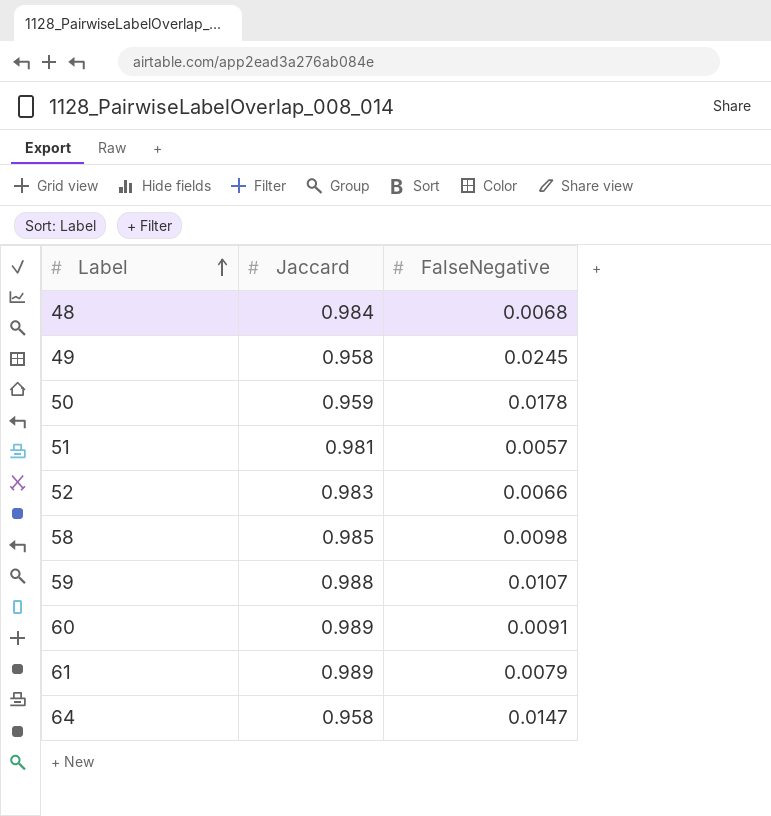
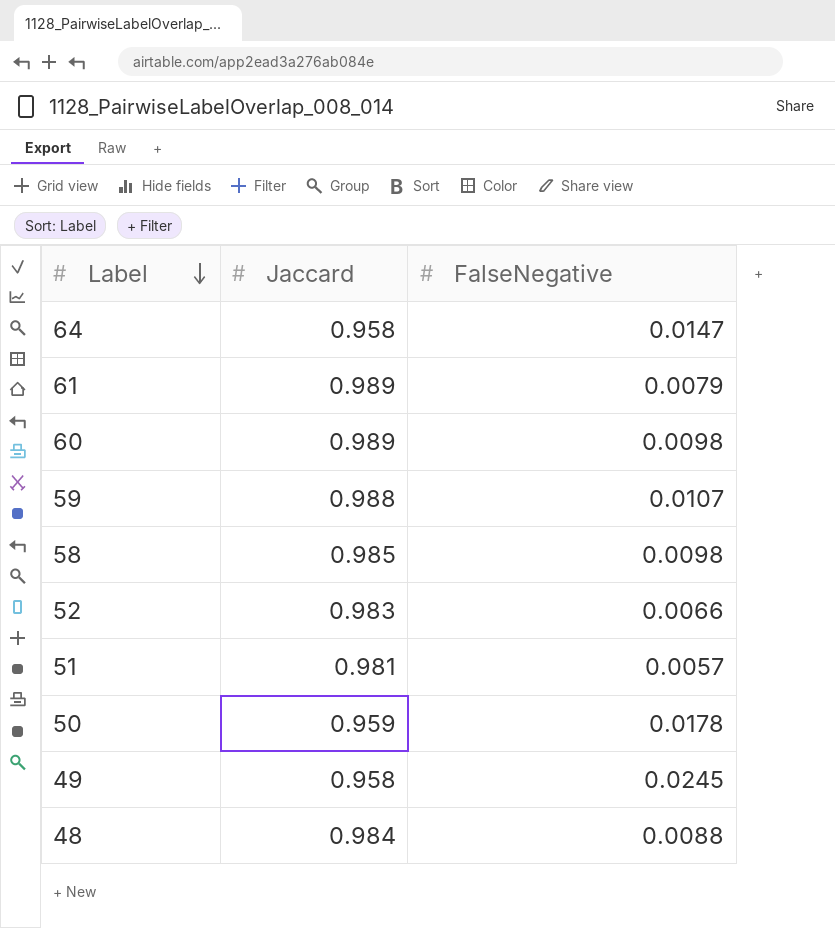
row order: Label ascending -> Label descending
60 | FalseNegative: 0.0091 -> 0.0098
48 | FalseNegative: 0.0068 -> 0.0088

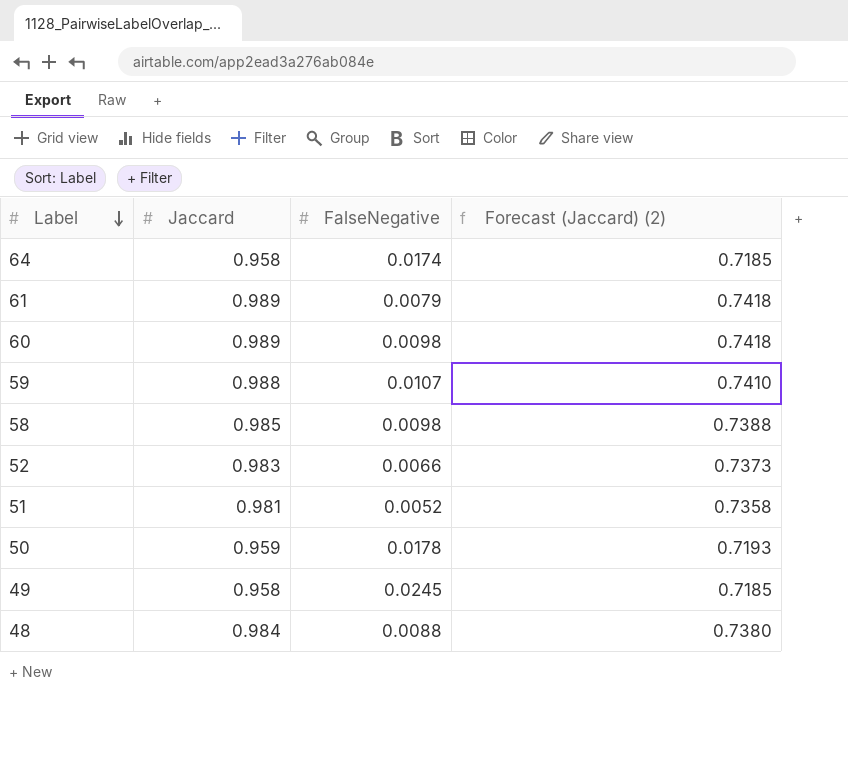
column Forecast (Jaccard) (2) | formula: none -> [Jaccard] * 0.75
64 | FalseNegative: 0.0147 -> 0.0174
51 | FalseNegative: 0.0057 -> 0.0052

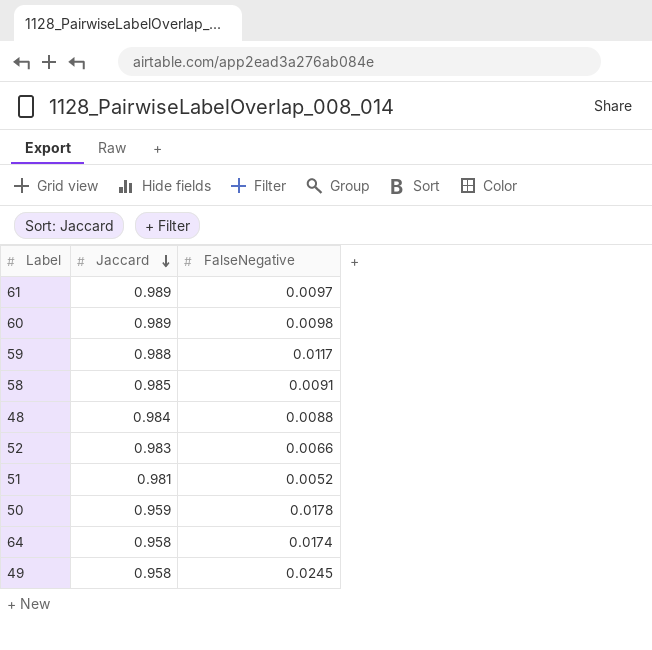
row order: Label descending -> Jaccard descending
column Forecast (Jaccard) (2) | formula: [Jaccard] * 0.75 -> none
61 | FalseNegative: 0.0079 -> 0.0097
59 | FalseNegative: 0.0107 -> 0.0117
58 | FalseNegative: 0.0098 -> 0.0091

